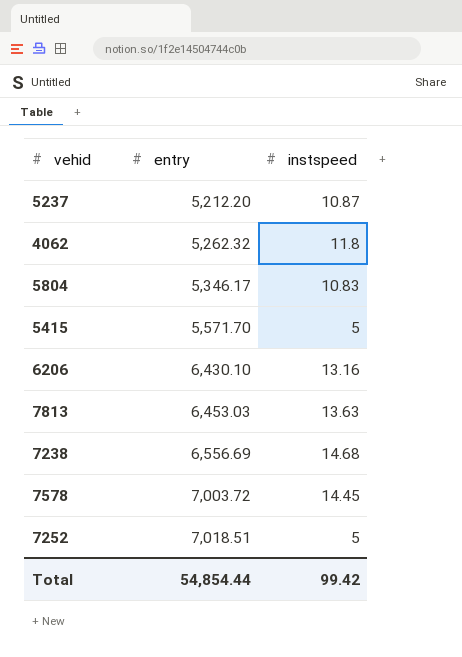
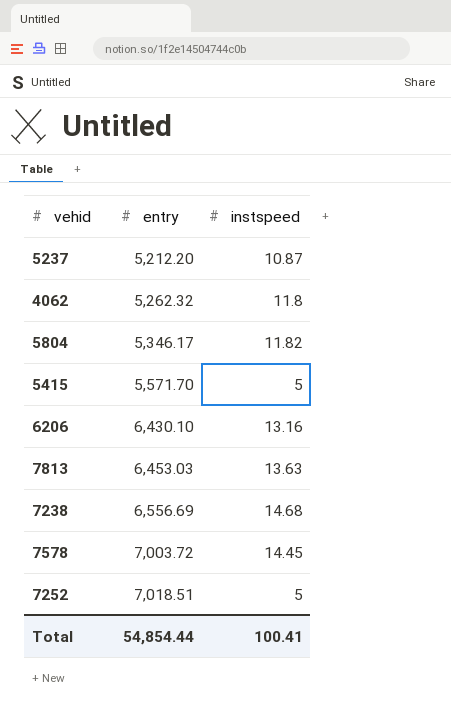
5804 | instspeed: 10.83 -> 11.82
Total | instspeed: 99.42 -> 100.41

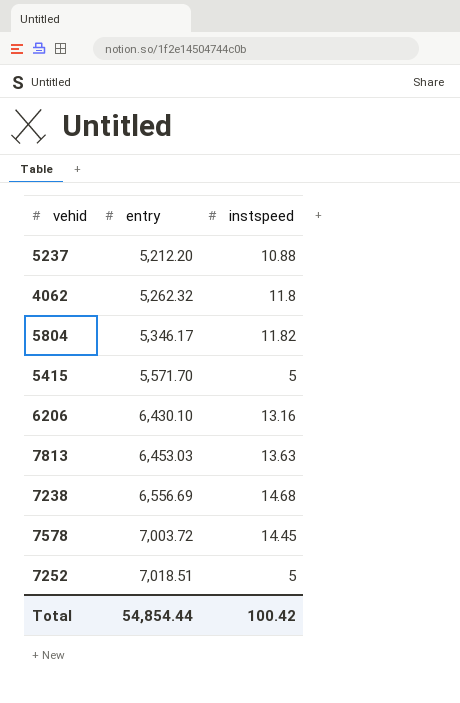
5237 | instspeed: 10.87 -> 10.88
Total | instspeed: 100.41 -> 100.42

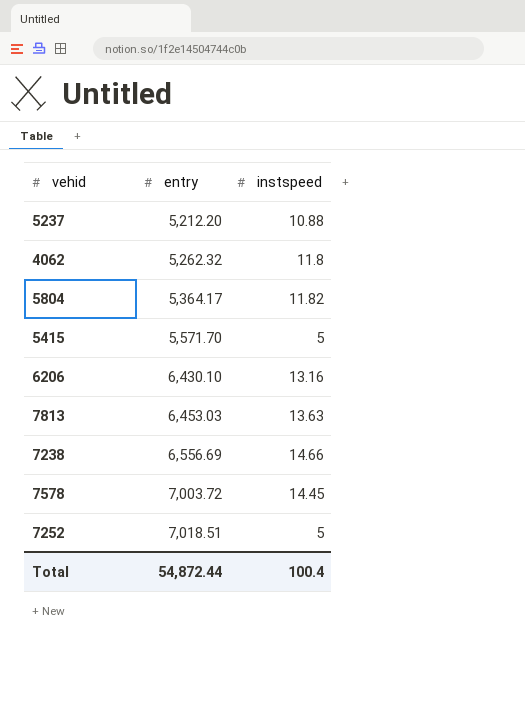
5804 | entry: 5,346.17 -> 5,364.17
7238 | instspeed: 14.68 -> 14.66
Total | entry: 54,854.44 -> 54,872.44
Total | instspeed: 100.42 -> 100.4

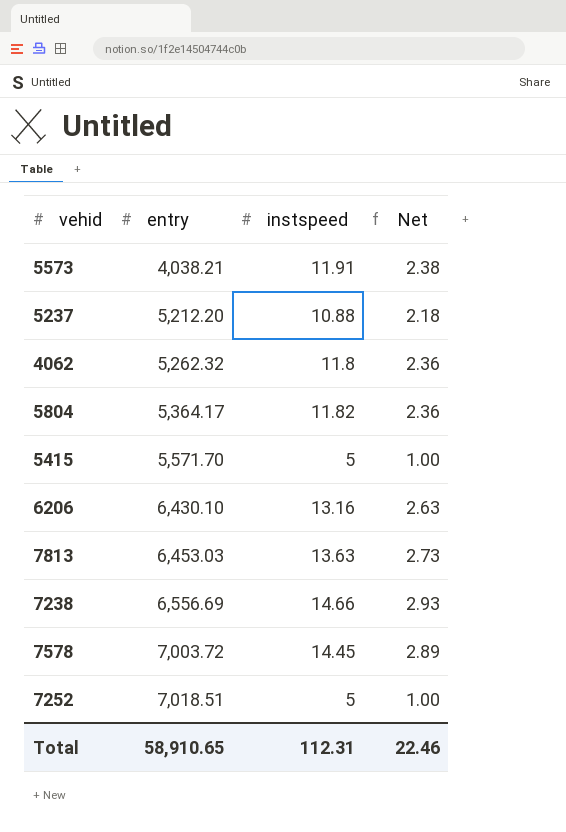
column Net | formula: none -> [instspeed] * 0.2
row 5573: none -> 4,038.21 | 11.91 | 2.38
Total | entry: 54,872.44 -> 58,910.65
Total | instspeed: 100.4 -> 112.31

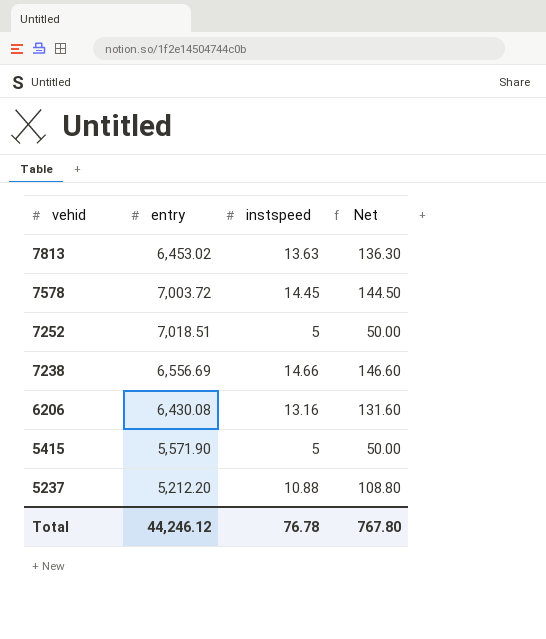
row order: entry ascending -> vehid descending
column Net | formula: [instspeed] * 0.2 -> [instspeed] * 10
row 5573: 4,038.21 | 11.91 | 2.38 -> none
row 4062: 5,262.32 | 11.8 | 2.36 -> none
row 5804: 5,364.17 | 11.82 | 2.36 -> none
7813 | entry: 6,453.03 -> 6,453.02
6206 | entry: 6,430.10 -> 6,430.08
5415 | entry: 5,571.70 -> 5,571.90
Total | entry: 58,910.65 -> 44,246.12
Total | instspeed: 112.31 -> 76.78
Total | Net: 22.46 -> 767.80

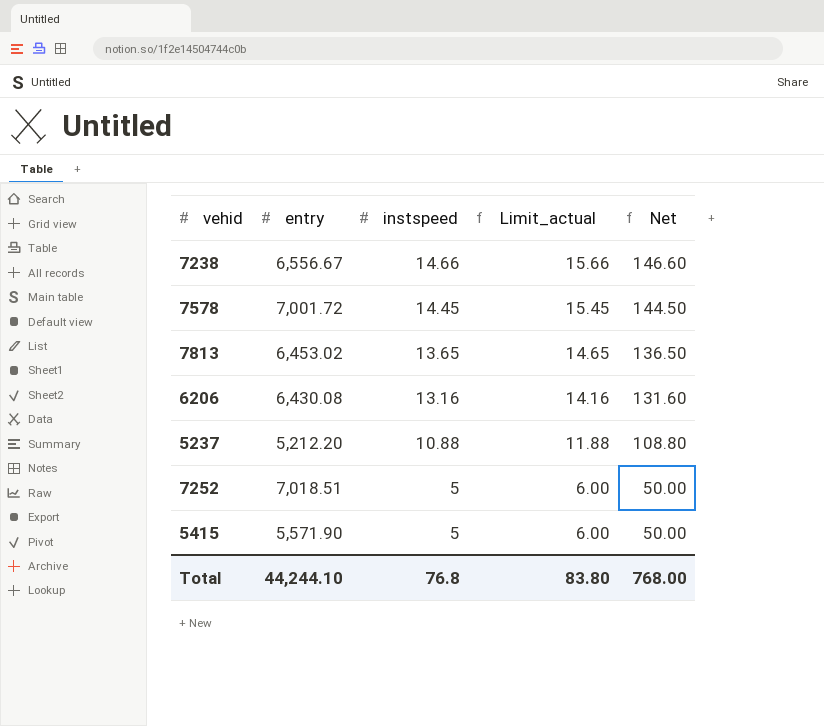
row order: vehid descending -> instspeed descending
column Limit_actual | formula: none -> [instspeed] + 1
7238 | entry: 6,556.69 -> 6,556.67
7578 | entry: 7,003.72 -> 7,001.72
7813 | instspeed: 13.63 -> 13.65
7813 | Net: 136.30 -> 136.50
Total | entry: 44,246.12 -> 44,244.10
Total | instspeed: 76.78 -> 76.8
Total | Net: 767.80 -> 768.00

